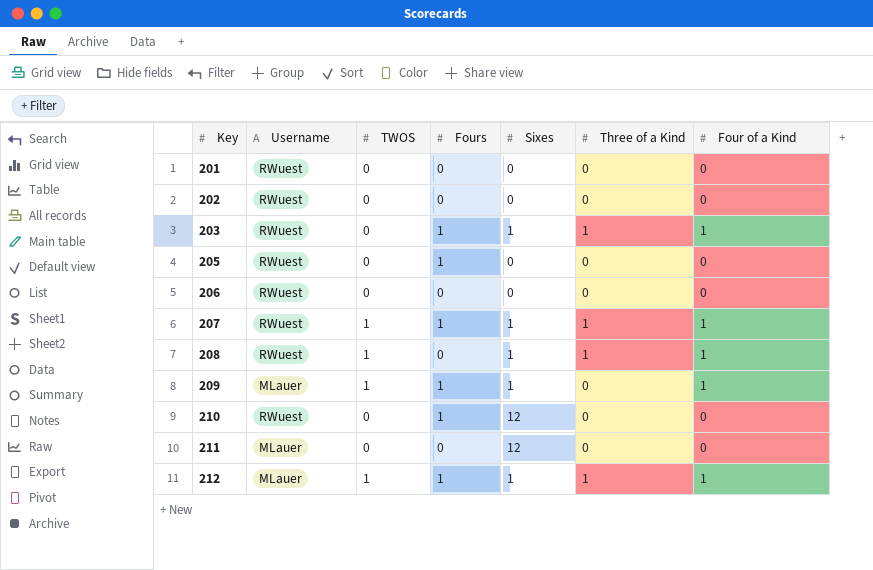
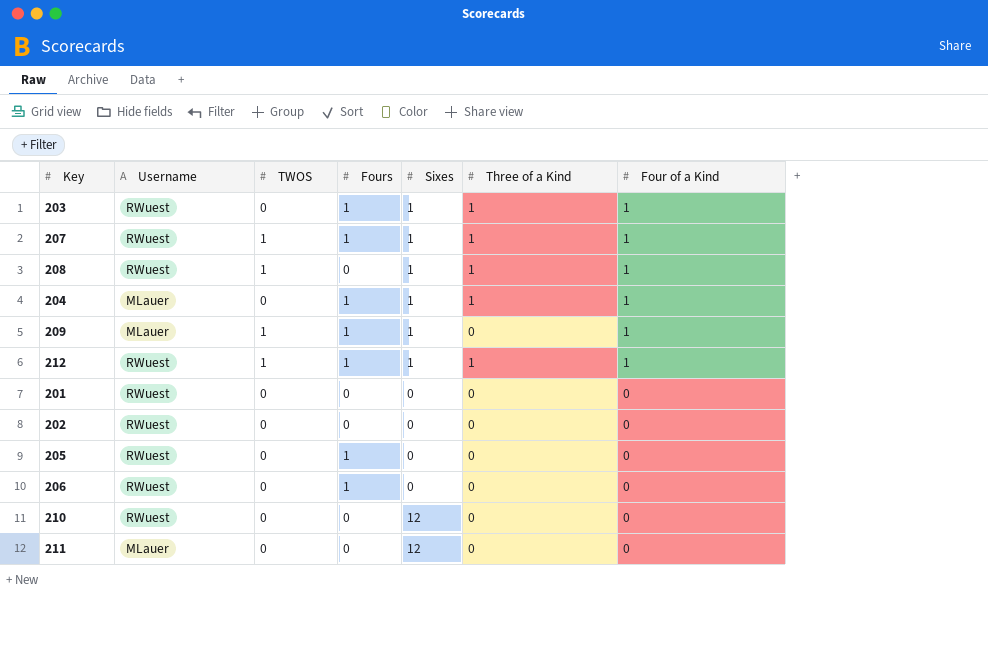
row order: Key ascending -> Four of a Kind descending
row 204: none -> MLauer | 0 | 1 | 1 | 1 | 1
212 | Username: MLauer -> RWuest
206 | Fours: 0 -> 1
210 | Fours: 1 -> 0

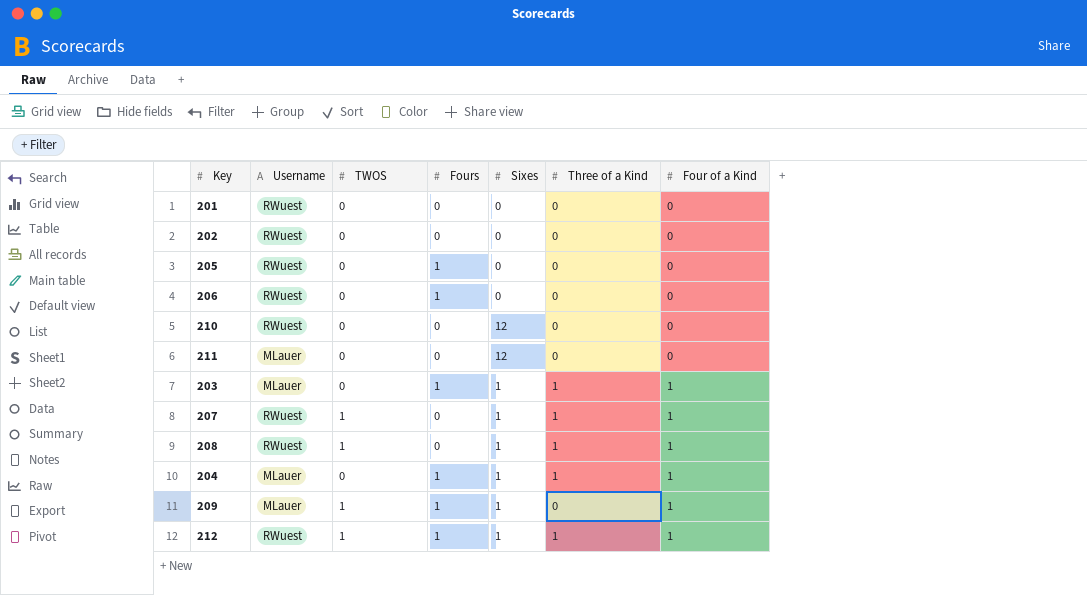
row order: Four of a Kind descending -> Four of a Kind ascending
203 | Username: RWuest -> MLauer
207 | Fours: 1 -> 0

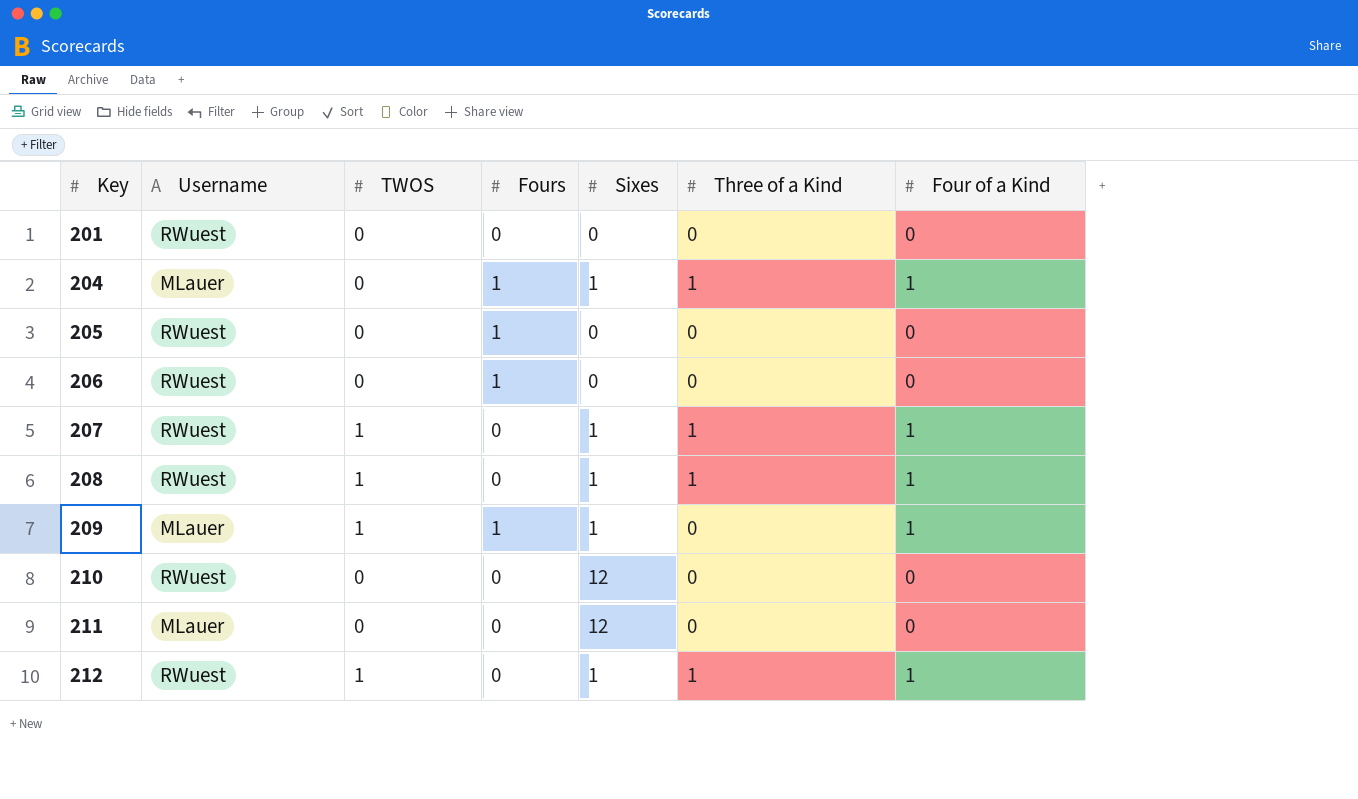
row order: Four of a Kind ascending -> Key ascending
row 202: RWuest | 0 | 0 | 0 | 0 | 0 -> none
row 203: MLauer | 0 | 1 | 1 | 1 | 1 -> none
212 | Fours: 1 -> 0

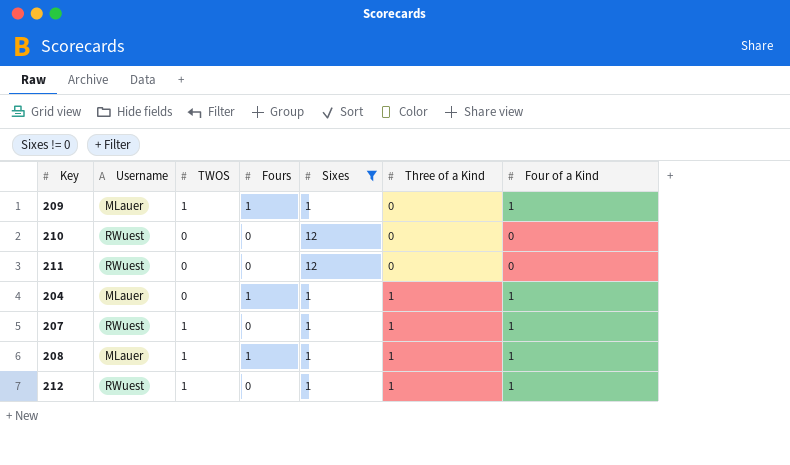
filter: none -> Sixes != 0
row order: Key ascending -> Three of a Kind ascending
211 | Username: MLauer -> RWuest
208 | Username: RWuest -> MLauer
208 | Fours: 0 -> 1

